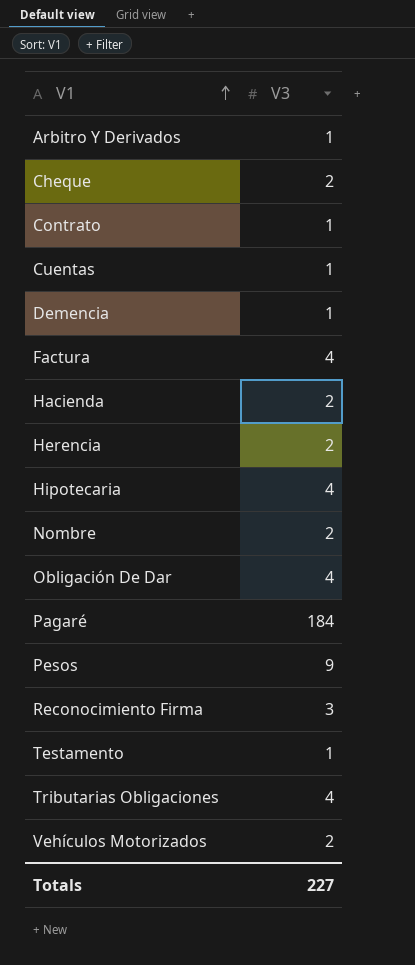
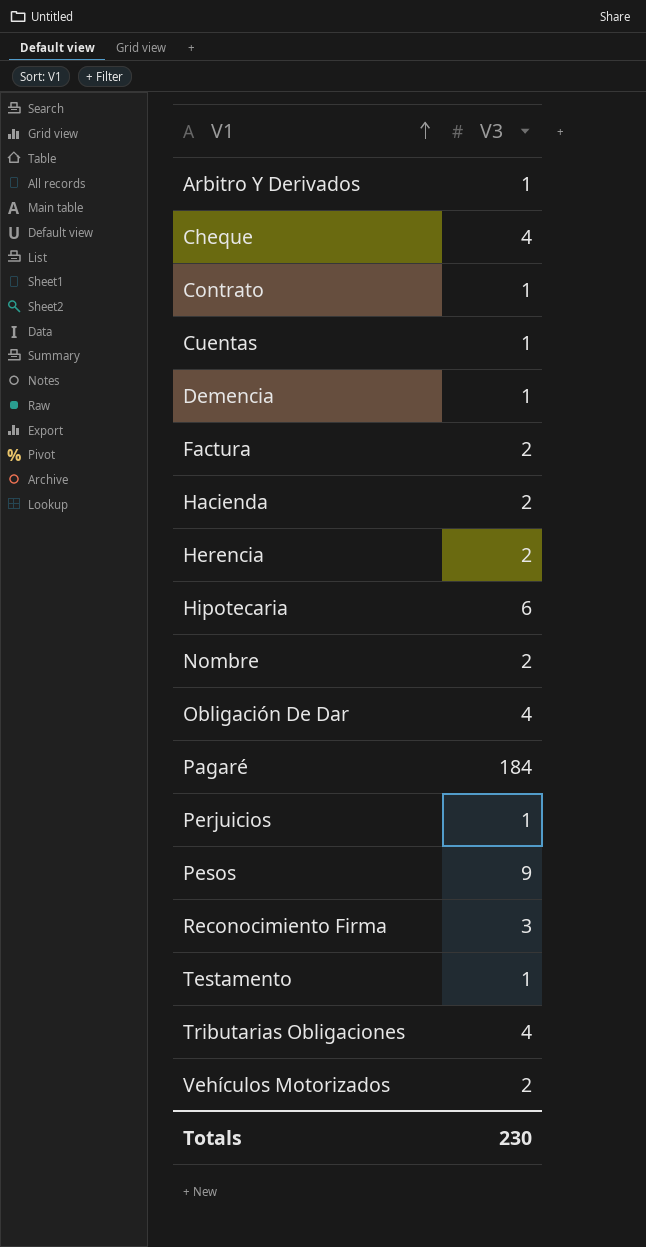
Cheque | V3: 2 -> 4
Factura | V3: 4 -> 2
Hipotecaria | V3: 4 -> 6
row Perjuicios: none -> 1
Totals | V3: 227 -> 230

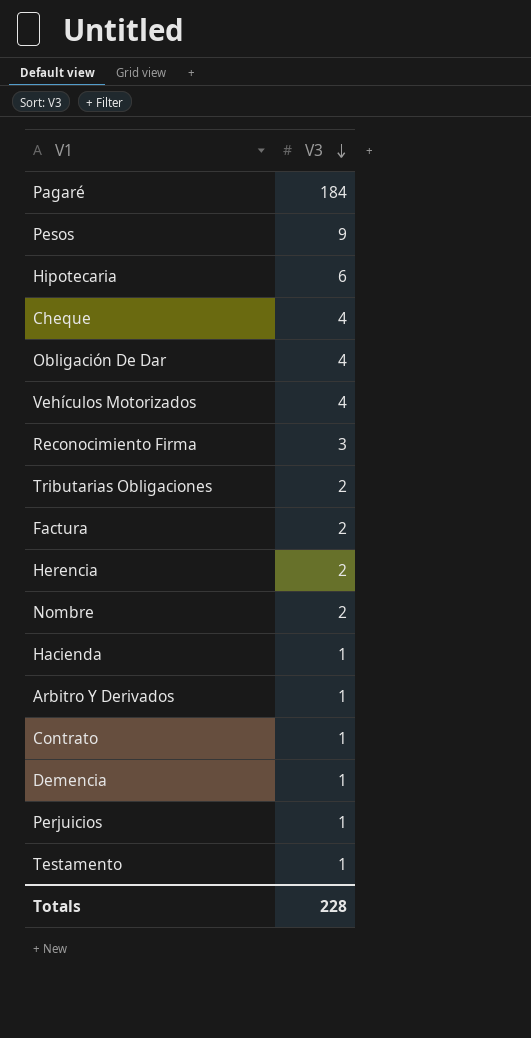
row order: V1 ascending -> V3 descending
row Cuentas: 1 -> none
Vehículos Motorizados | V3: 2 -> 4
Tributarias Obligaciones | V3: 4 -> 2
Hacienda | V3: 2 -> 1
Totals | V3: 230 -> 228

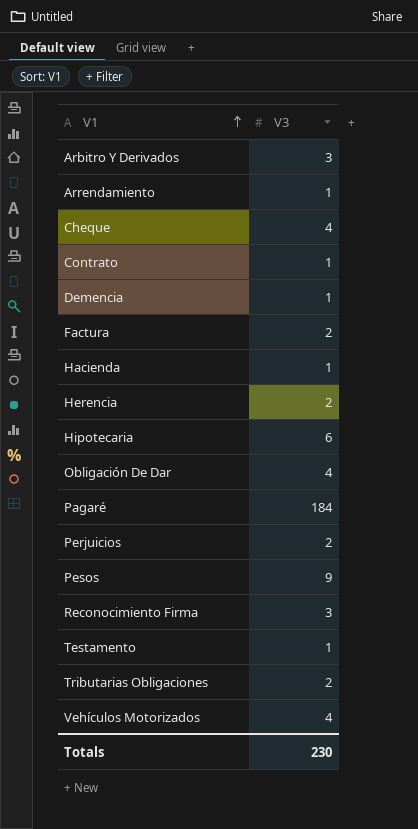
row order: V3 descending -> V1 ascending
row Nombre: 2 -> none
Arbitro Y Derivados | V3: 1 -> 3
row Arrendamiento: none -> 1
Perjuicios | V3: 1 -> 2
Totals | V3: 228 -> 230

